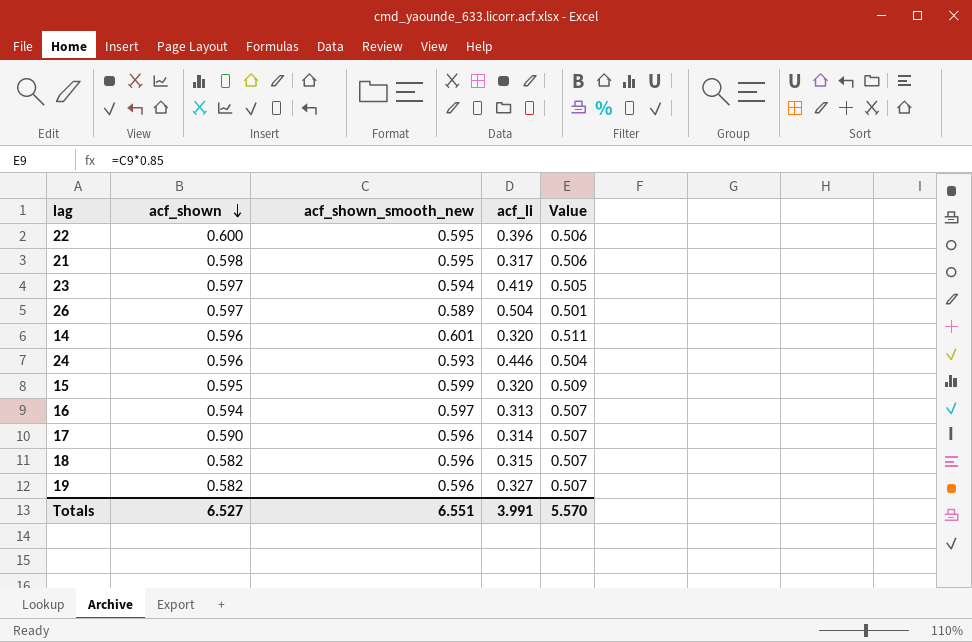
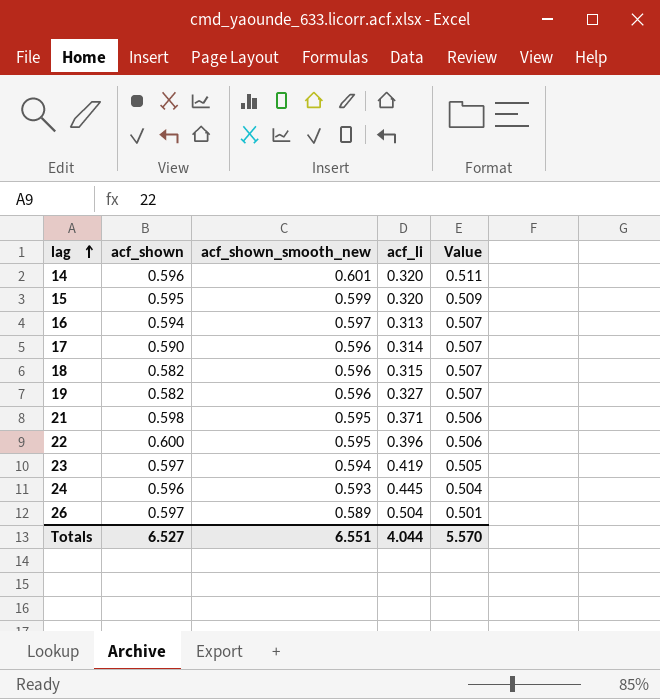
row order: acf_shown descending -> lag ascending
21 | acf_li: 0.317 -> 0.371
24 | acf_li: 0.446 -> 0.445
Totals | acf_li: 3.991 -> 4.044

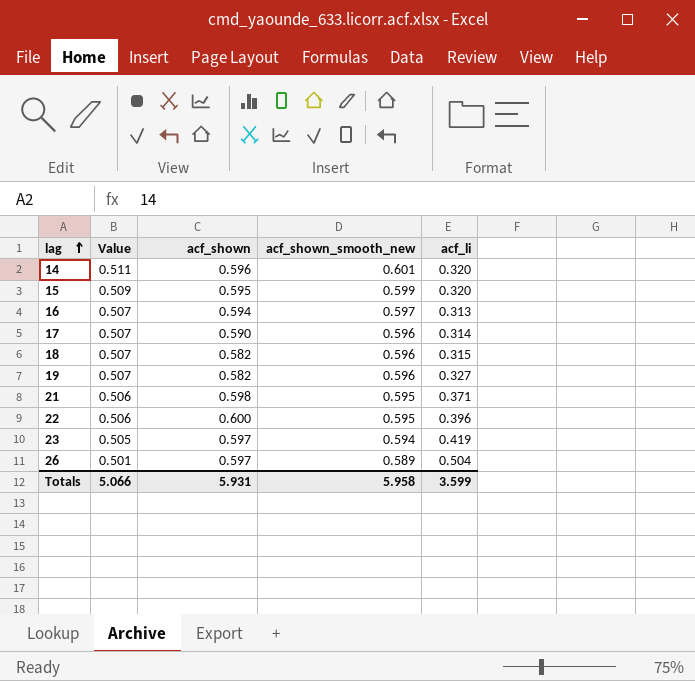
column Value | position: 5 -> 2
row 24: 0.596 | 0.593 | 0.445 | 0.504 -> none
Totals | Value: 5.570 -> 5.066
Totals | acf_shown: 6.527 -> 5.931
Totals | acf_shown_smooth_new: 6.551 -> 5.958
Totals | acf_li: 4.044 -> 3.599

